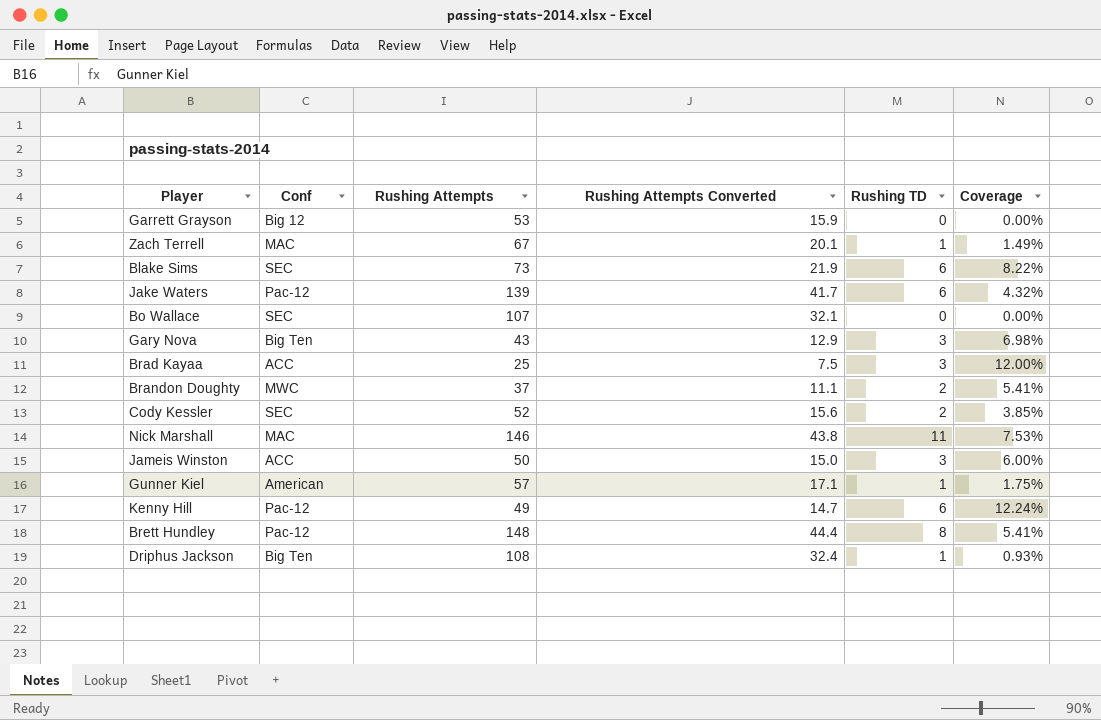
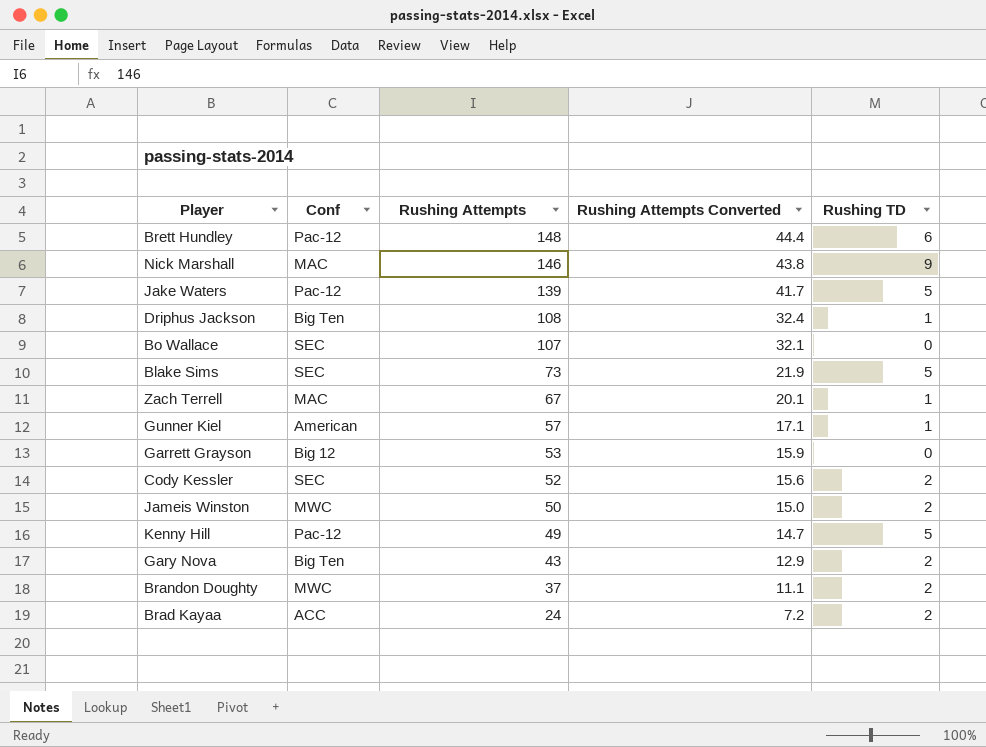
row order: none -> Rushing Attempts descending
column Coverage | formula: [Rushing TD] / [Rushing Attempts] -> none
Brett Hundley | Rushing TD: 8 -> 6
Nick Marshall | Rushing TD: 11 -> 9
Jake Waters | Rushing TD: 6 -> 5
Blake Sims | Rushing TD: 6 -> 5
Jameis Winston | Conf: ACC -> MWC
Jameis Winston | Rushing TD: 3 -> 2
Kenny Hill | Rushing TD: 6 -> 5
Gary Nova | Rushing TD: 3 -> 2
Brad Kayaa | Rushing Attempts: 25 -> 24
Brad Kayaa | Rushing Attempts Converted: 7.5 -> 7.2
Brad Kayaa | Rushing TD: 3 -> 2

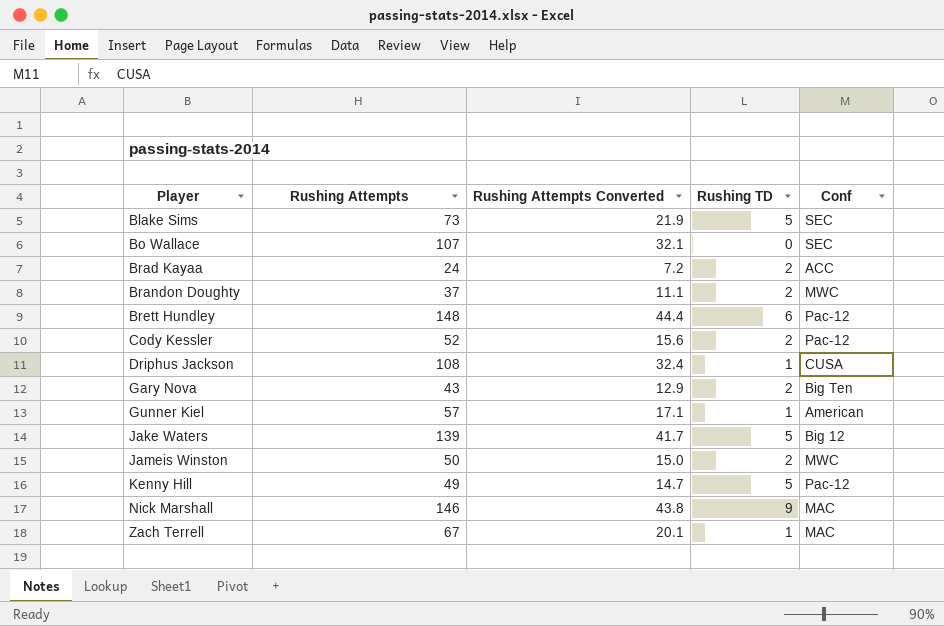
row order: Rushing Attempts descending -> Player ascending
column Conf | position: 2 -> 5
row Garrett Grayson: Big 12 | 53 | 15.9 | 0 -> none
Cody Kessler | Conf: SEC -> Pac-12
Driphus Jackson | Conf: Big Ten -> CUSA
Jake Waters | Conf: Pac-12 -> Big 12

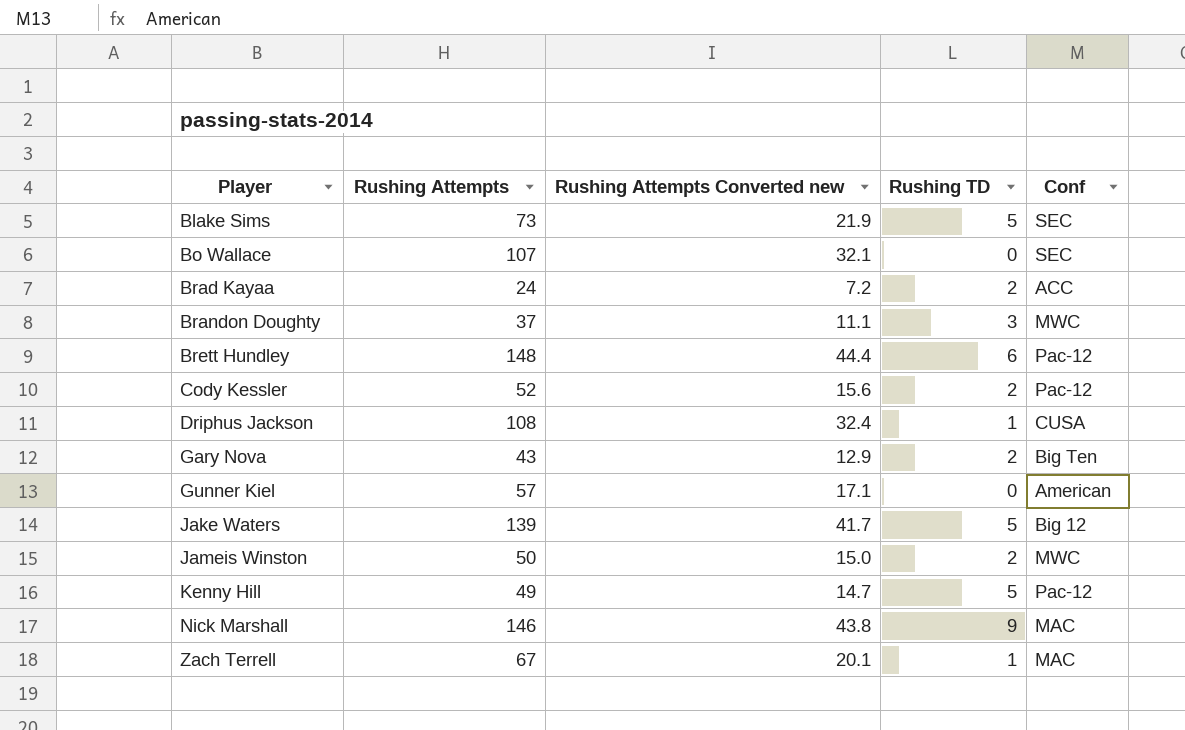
column name: Rushing Attempts Converted -> Rushing Attempts Converted new
Brandon Doughty | Rushing TD: 2 -> 3
Gunner Kiel | Rushing TD: 1 -> 0

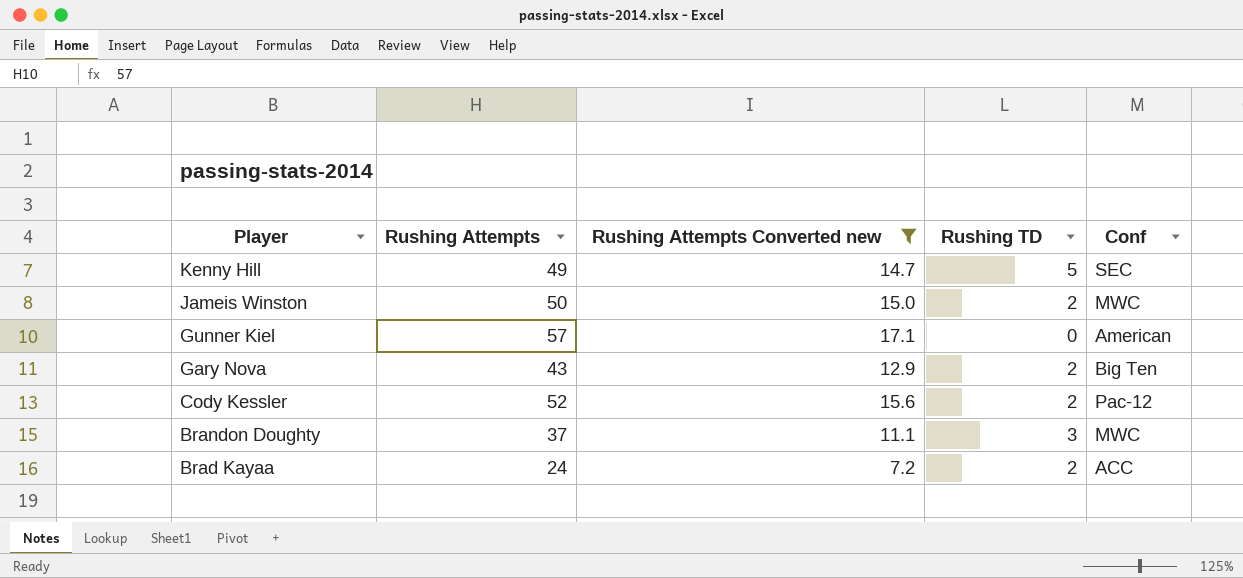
filter: none -> Rushing Attempts Converted new <= 17.1
row order: Player ascending -> Player descending
Kenny Hill | Conf: Pac-12 -> SEC

